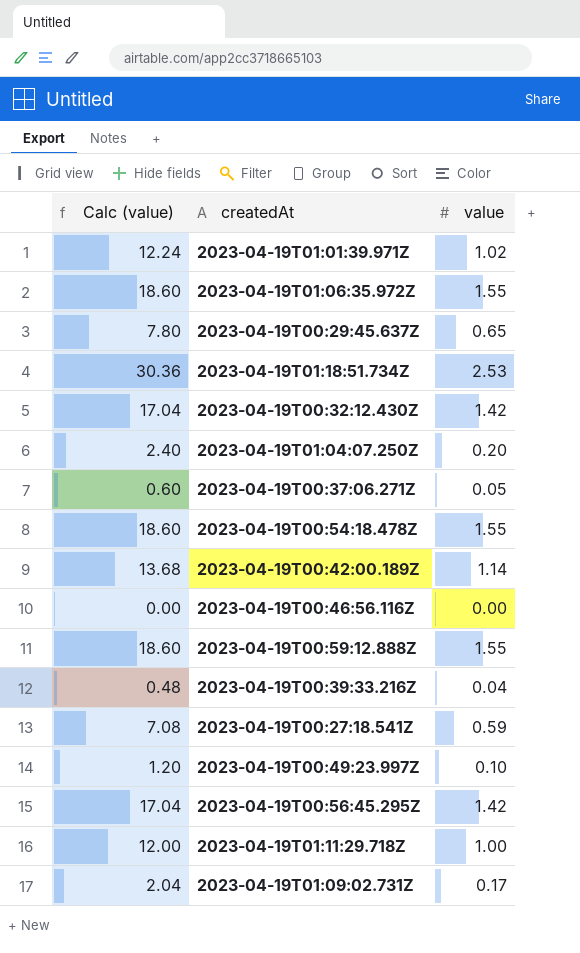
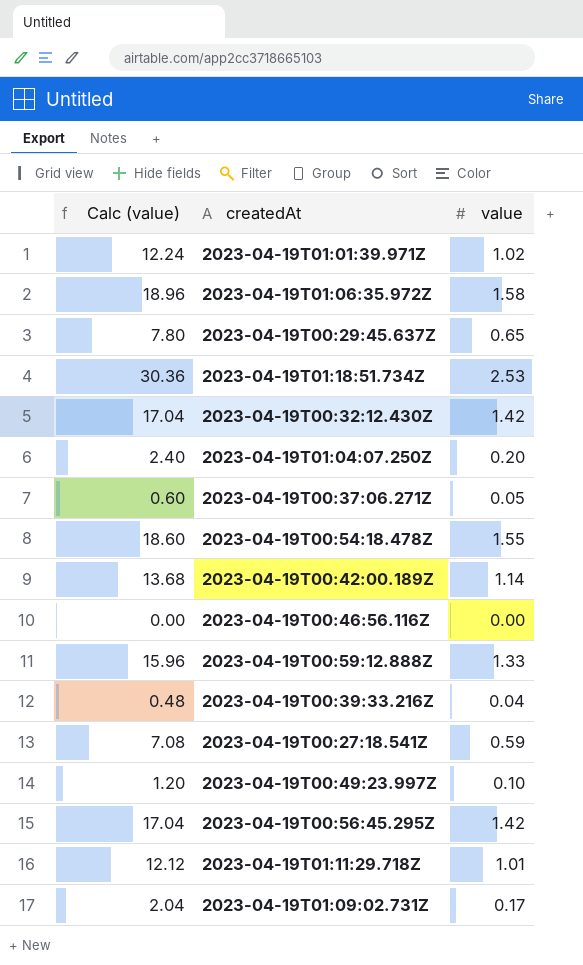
2023-04-19T01:06:35.972Z | Calc (value): 18.60 -> 18.96
2023-04-19T01:06:35.972Z | value: 1.55 -> 1.58
2023-04-19T00:59:12.888Z | Calc (value): 18.60 -> 15.96
2023-04-19T00:59:12.888Z | value: 1.55 -> 1.33
2023-04-19T01:11:29.718Z | Calc (value): 12.00 -> 12.12
2023-04-19T01:11:29.718Z | value: 1.00 -> 1.01

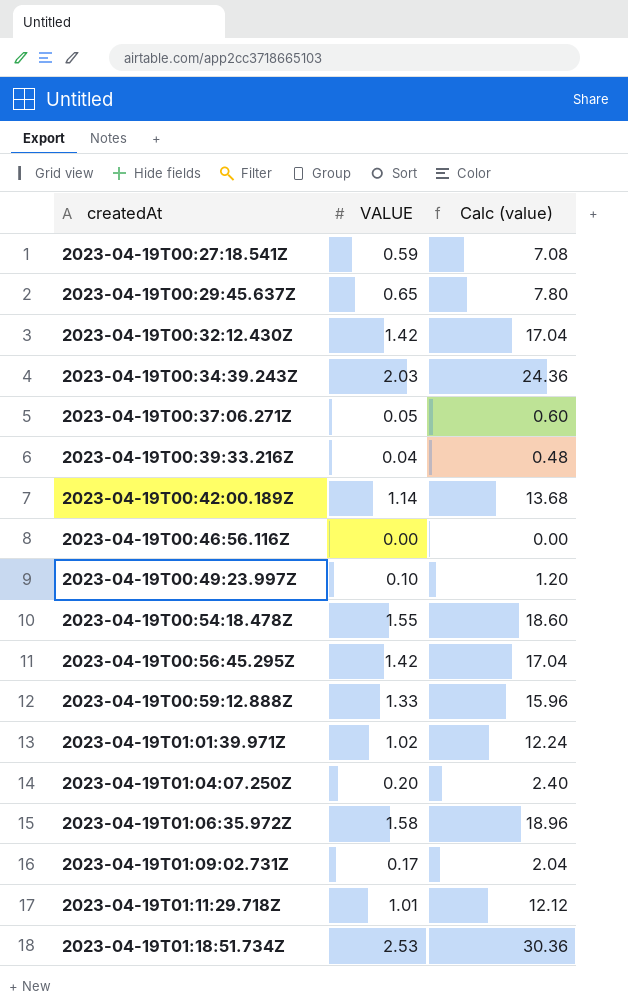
row order: none -> createdAt ascending
column name: value -> VALUE
column Calc (value) | position: 1 -> 3
row 2023-04-19T00:34:39.243Z: none -> 2.03 | 24.36

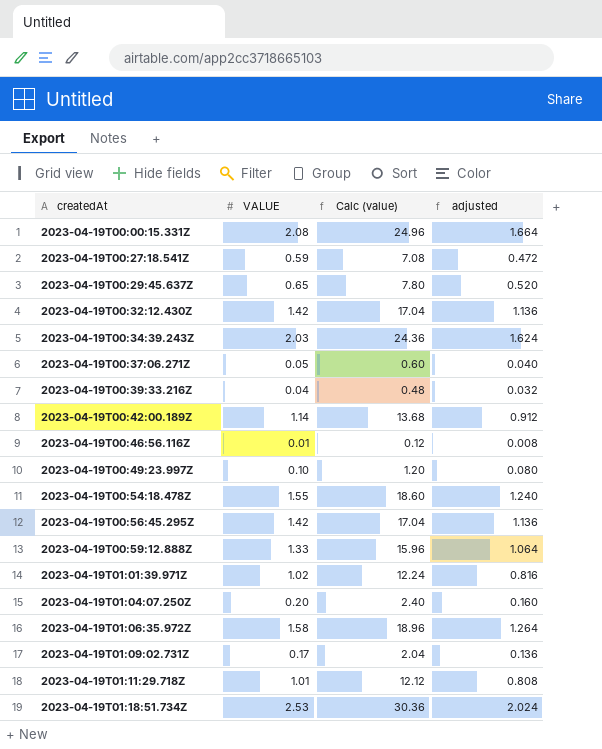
column adjusted | formula: none -> [VALUE] * 0.8
row 2023-04-19T00:00:15.331Z: none -> 2.08 | 24.96 | 1.664
2023-04-19T00:46:56.116Z | VALUE: 0.00 -> 0.01
2023-04-19T00:46:56.116Z | Calc (value): 0.00 -> 0.12

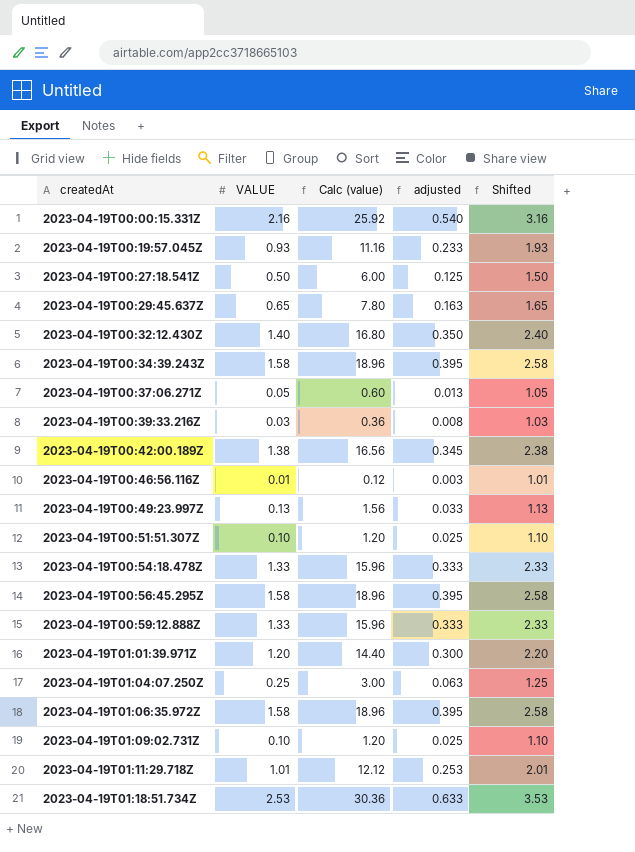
column adjusted | formula: [VALUE] * 0.8 -> [VALUE] * 0.25
column Shifted | formula: none -> [VALUE] + 1
2023-04-19T00:00:15.331Z | VALUE: 2.08 -> 2.16
2023-04-19T00:00:15.331Z | Calc (value): 24.96 -> 25.92
row 2023-04-19T00:19:57.045Z: none -> 0.93 | 11.16 | 0.233 | 1.93
2023-04-19T00:27:18.541Z | VALUE: 0.59 -> 0.50
2023-04-19T00:27:18.541Z | Calc (value): 7.08 -> 6.00
2023-04-19T00:32:12.430Z | VALUE: 1.42 -> 1.40
2023-04-19T00:32:12.430Z | Calc (value): 17.04 -> 16.80
2023-04-19T00:34:39.243Z | VALUE: 2.03 -> 1.58
2023-04-19T00:34:39.243Z | Calc (value): 24.36 -> 18.96
2023-04-19T00:39:33.216Z | VALUE: 0.04 -> 0.03
2023-04-19T00:39:33.216Z | Calc (value): 0.48 -> 0.36
2023-04-19T00:42:00.189Z | VALUE: 1.14 -> 1.38
2023-04-19T00:42:00.189Z | Calc (value): 13.68 -> 16.56
2023-04-19T00:49:23.997Z | VALUE: 0.10 -> 0.13
2023-04-19T00:49:23.997Z | Calc (value): 1.20 -> 1.56
row 2023-04-19T00:51:51.307Z: none -> 0.10 | 1.20 | 0.025 | 1.10
2023-04-19T00:54:18.478Z | VALUE: 1.55 -> 1.33
2023-04-19T00:54:18.478Z | Calc (value): 18.60 -> 15.96
2023-04-19T00:56:45.295Z | VALUE: 1.42 -> 1.58
2023-04-19T00:56:45.295Z | Calc (value): 17.04 -> 18.96
2023-04-19T01:01:39.971Z | VALUE: 1.02 -> 1.20
2023-04-19T01:01:39.971Z | Calc (value): 12.24 -> 14.40
2023-04-19T01:04:07.250Z | VALUE: 0.20 -> 0.25
2023-04-19T01:04:07.250Z | Calc (value): 2.40 -> 3.00
2023-04-19T01:09:02.731Z | VALUE: 0.17 -> 0.10
2023-04-19T01:09:02.731Z | Calc (value): 2.04 -> 1.20

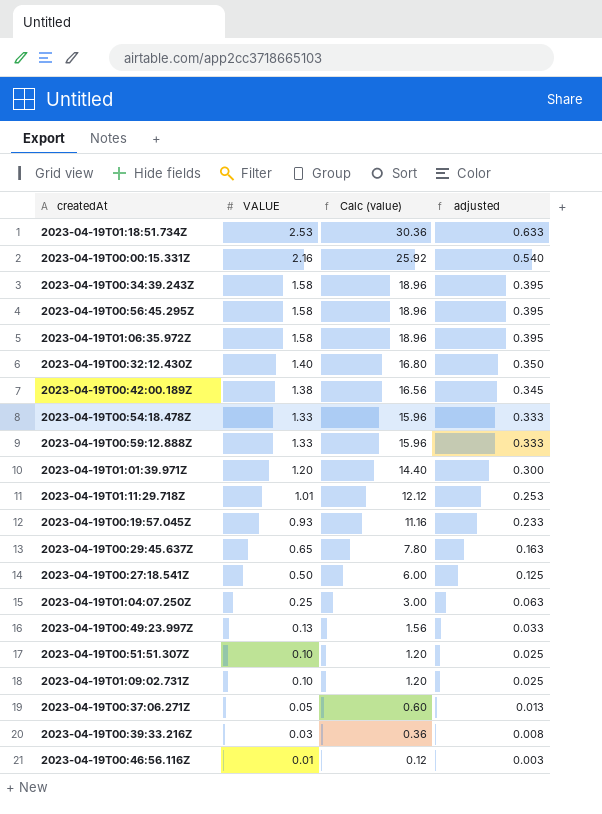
row order: createdAt ascending -> VALUE descending
column Shifted | formula: [VALUE] + 1 -> none

